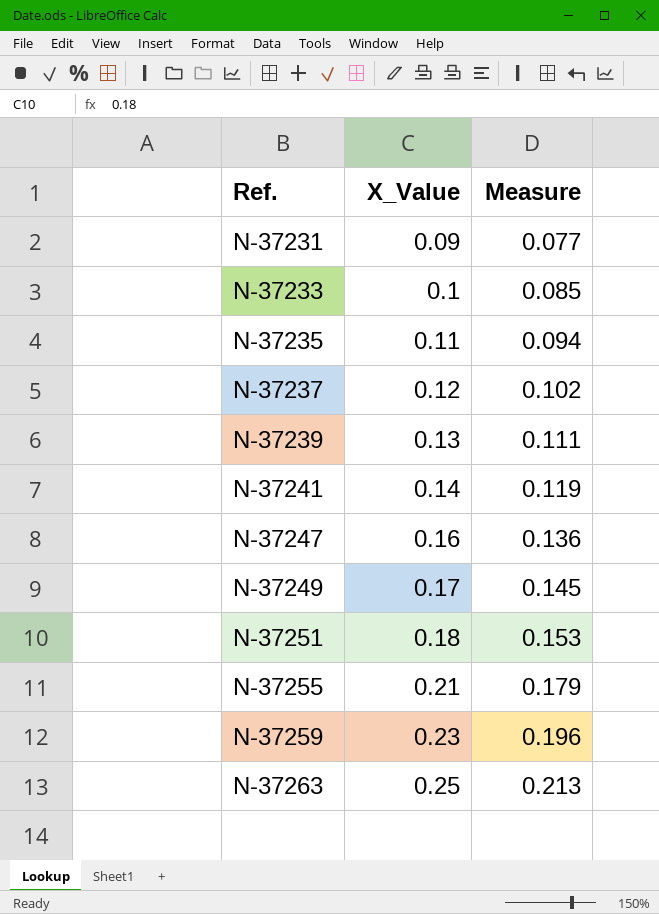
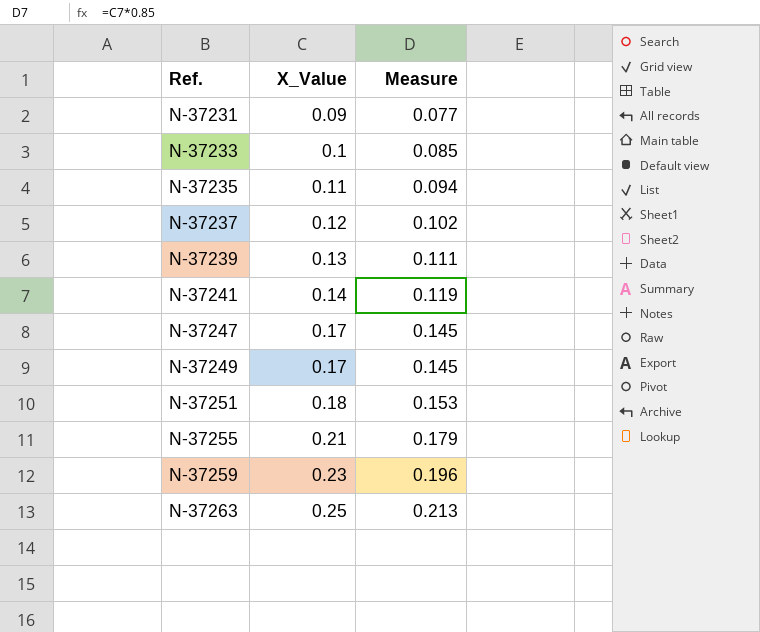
N-37247 | X_Value: 0.16 -> 0.17
N-37247 | Measure: 0.136 -> 0.145

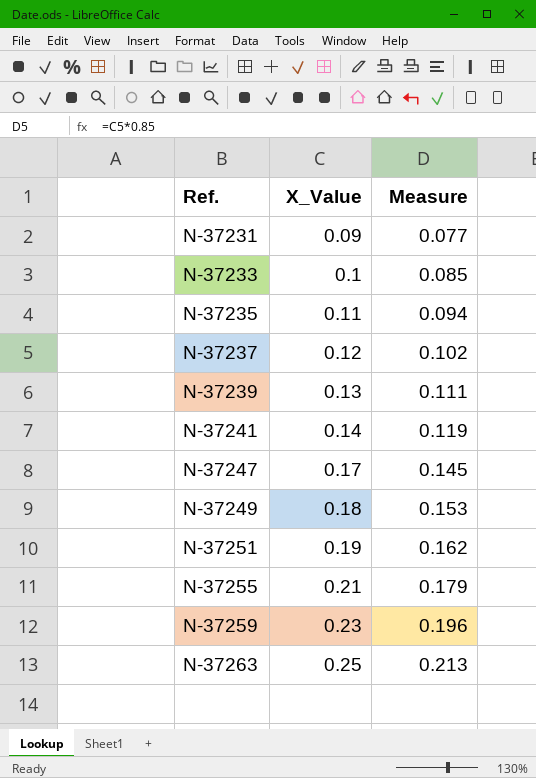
N-37249 | X_Value: 0.17 -> 0.18
N-37249 | Measure: 0.145 -> 0.153
N-37251 | X_Value: 0.18 -> 0.19
N-37251 | Measure: 0.153 -> 0.162

